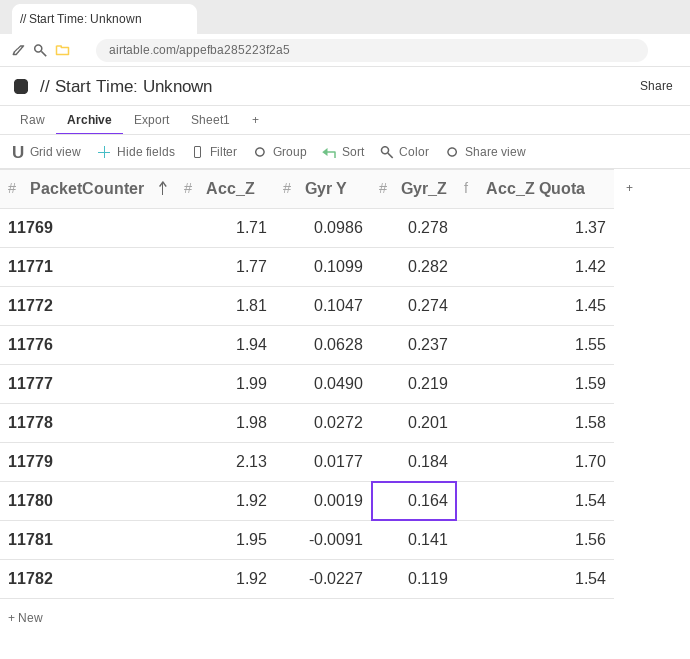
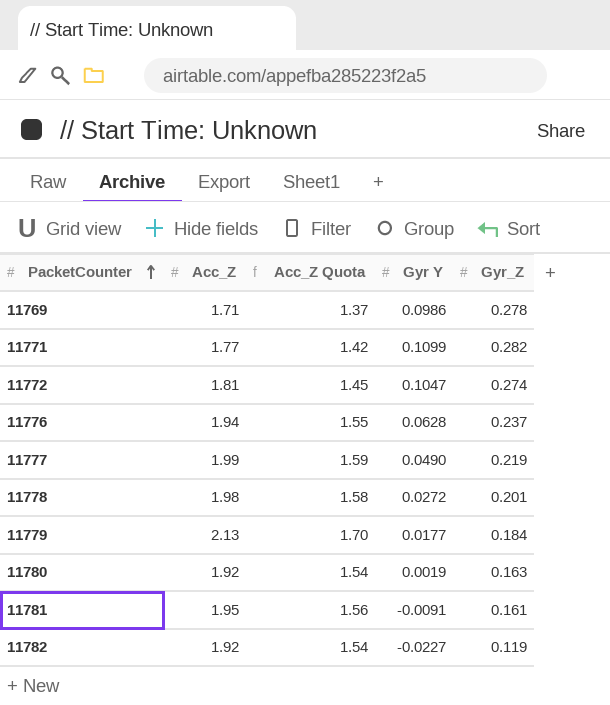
column Acc_Z Quota | position: 5 -> 3
11780 | Gyr_Z: 0.164 -> 0.163
11781 | Gyr_Z: 0.141 -> 0.161

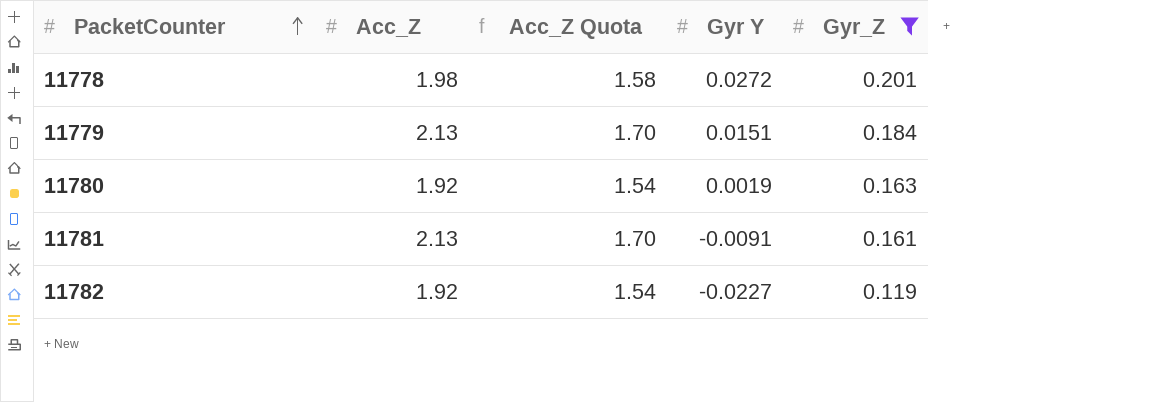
filter: none -> Gyr_Z <= 0.201
11779 | Gyr Y: 0.0177 -> 0.0151
11781 | Acc_Z: 1.95 -> 2.13
11781 | Acc_Z Quota: 1.56 -> 1.70

